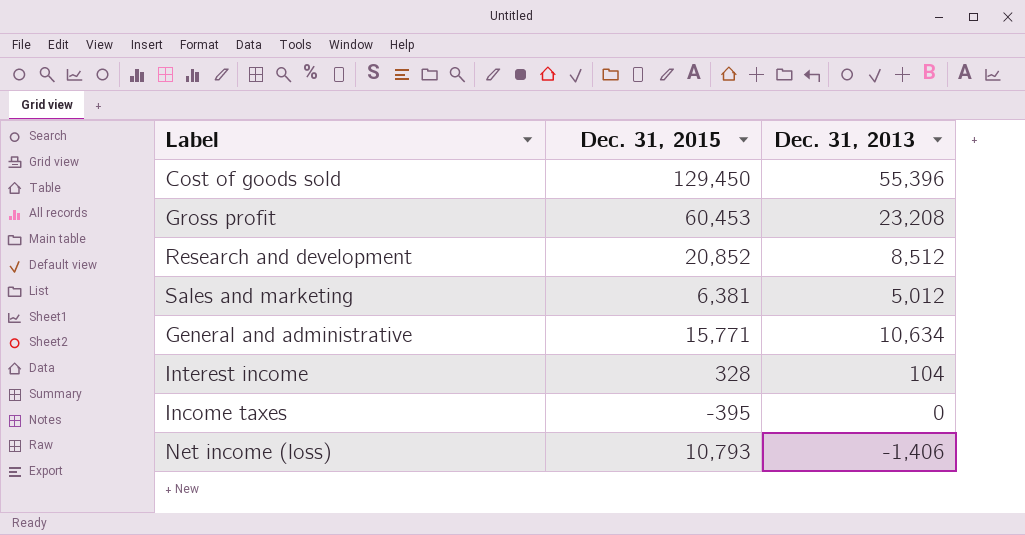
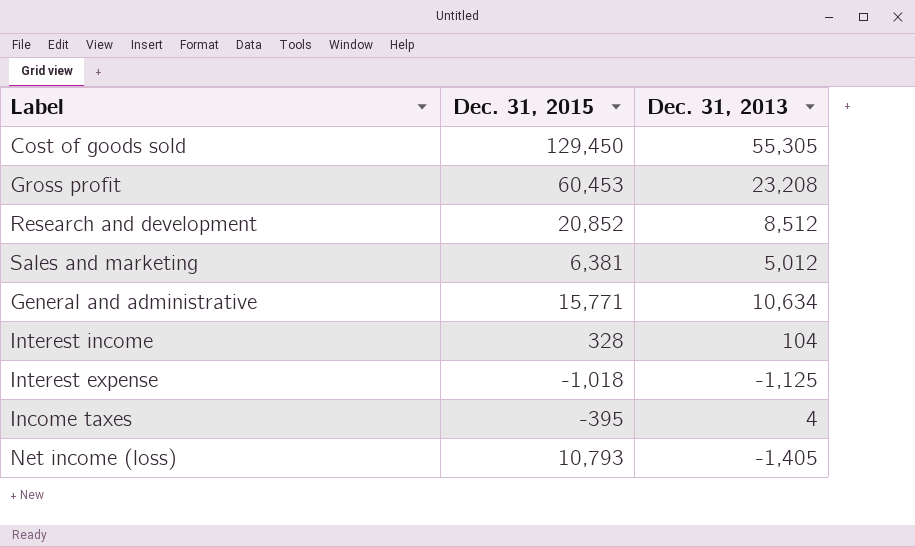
Cost of goods sold | Dec. 31, 2013: 55,396 -> 55,305
row Interest expense: none -> -1,018 | -1,125
Income taxes | Dec. 31, 2013: 0 -> 4
Net income (loss) | Dec. 31, 2013: -1,406 -> -1,405

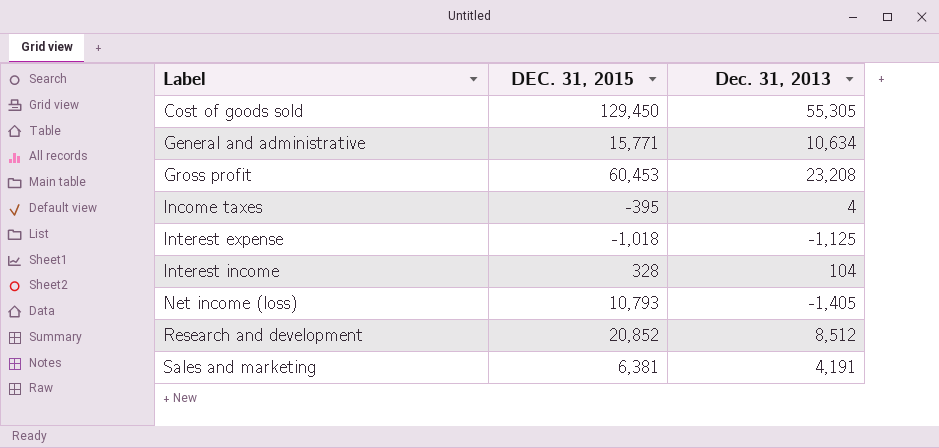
row order: none -> Label ascending
column name: Dec. 31, 2015 -> DEC. 31, 2015
Sales and marketing | Dec. 31, 2013: 5,012 -> 4,191

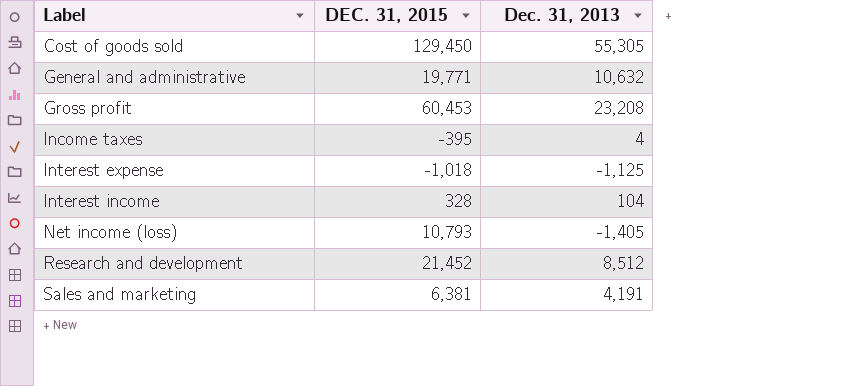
General and administrative | DEC. 31, 2015: 15,771 -> 19,771
General and administrative | Dec. 31, 2013: 10,634 -> 10,632
Research and development | DEC. 31, 2015: 20,852 -> 21,452

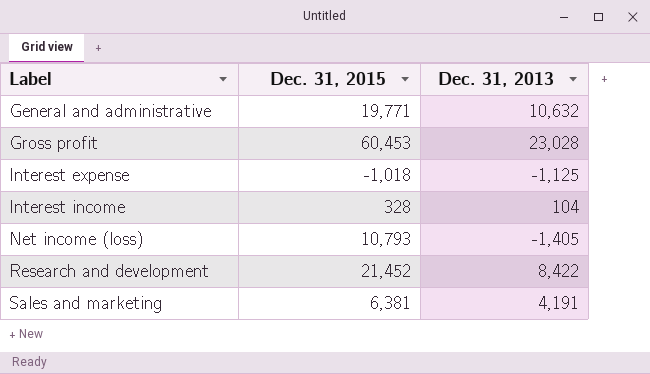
column name: DEC. 31, 2015 -> Dec. 31, 2015
row Cost of goods sold: 129,450 | 55,305 -> none
row Income taxes: -395 | 4 -> none
Gross profit | Dec. 31, 2013: 23,208 -> 23,028
Research and development | Dec. 31, 2013: 8,512 -> 8,422

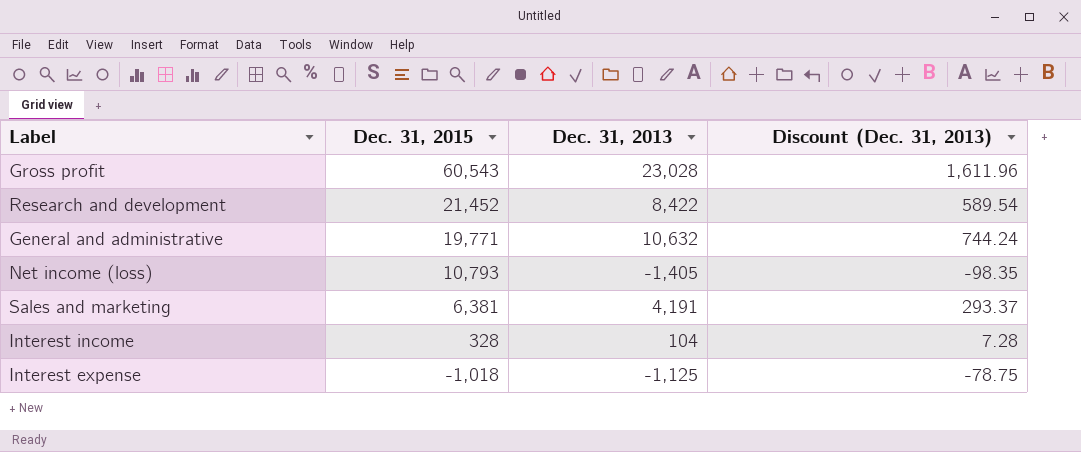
row order: Label ascending -> Dec. 31, 2015 descending
column Discount (Dec. 31, 2013) | formula: none -> [Dec. 31, 2013] * 0.07
Gross profit | Dec. 31, 2015: 60,453 -> 60,543

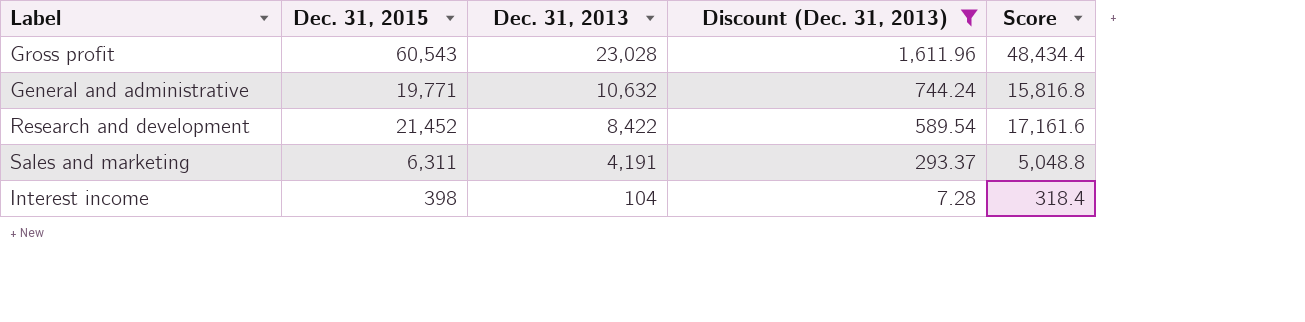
filter: none -> Discount (Dec. 31, 2013) >= 7.28
row order: Dec. 31, 2015 descending -> Dec. 31, 2013 descending
column Score | formula: none -> [Dec. 31, 2015] * 0.8
Sales and marketing | Dec. 31, 2015: 6,381 -> 6,311
Interest income | Dec. 31, 2015: 328 -> 398

